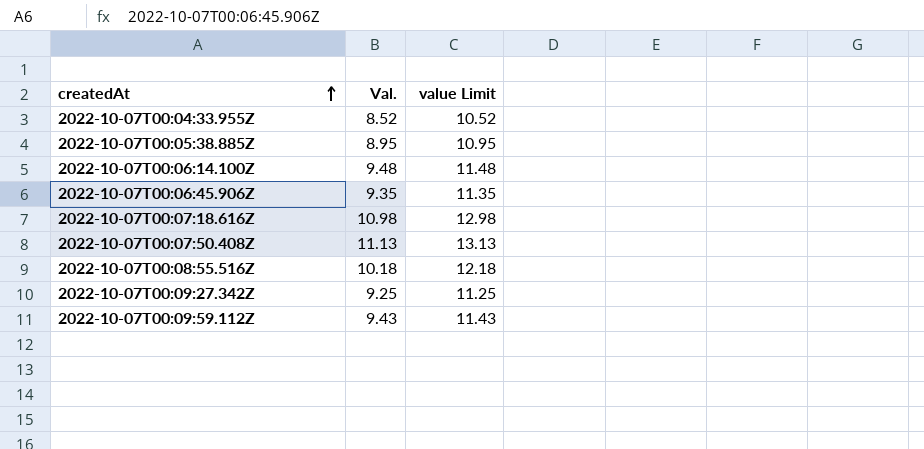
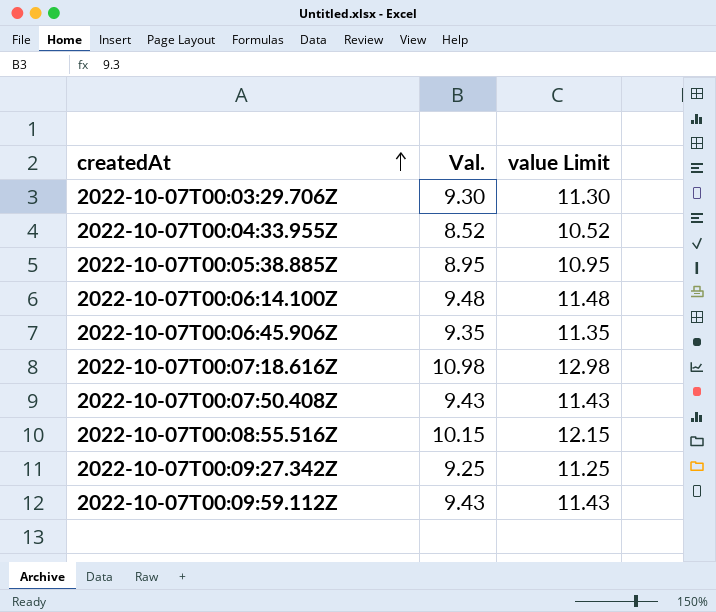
row 2022-10-07T00:03:29.706Z: none -> 9.30 | 11.30
2022-10-07T00:07:50.408Z | Val.: 11.13 -> 9.43
2022-10-07T00:07:50.408Z | value Limit: 13.13 -> 11.43
2022-10-07T00:08:55.516Z | Val.: 10.18 -> 10.15
2022-10-07T00:08:55.516Z | value Limit: 12.18 -> 12.15

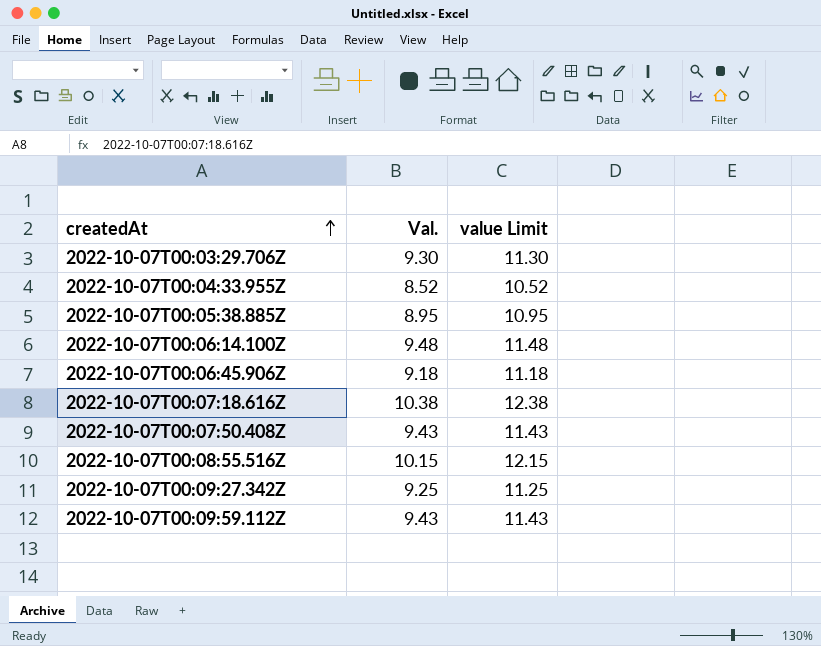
2022-10-07T00:06:45.906Z | Val.: 9.35 -> 9.18
2022-10-07T00:06:45.906Z | value Limit: 11.35 -> 11.18
2022-10-07T00:07:18.616Z | Val.: 10.98 -> 10.38
2022-10-07T00:07:18.616Z | value Limit: 12.98 -> 12.38

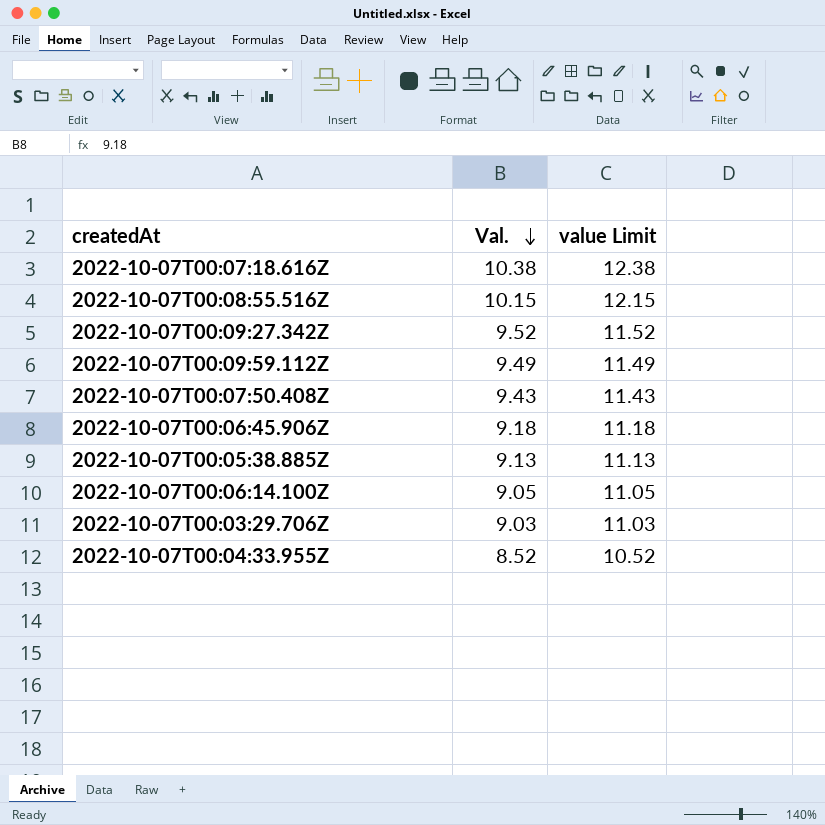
row order: createdAt ascending -> Val. descending
2022-10-07T00:09:27.342Z | Val.: 9.25 -> 9.52
2022-10-07T00:09:27.342Z | value Limit: 11.25 -> 11.52
2022-10-07T00:09:59.112Z | Val.: 9.43 -> 9.49
2022-10-07T00:09:59.112Z | value Limit: 11.43 -> 11.49
2022-10-07T00:05:38.885Z | Val.: 8.95 -> 9.13
2022-10-07T00:05:38.885Z | value Limit: 10.95 -> 11.13
2022-10-07T00:06:14.100Z | Val.: 9.48 -> 9.05
2022-10-07T00:06:14.100Z | value Limit: 11.48 -> 11.05
2022-10-07T00:03:29.706Z | Val.: 9.30 -> 9.03
2022-10-07T00:03:29.706Z | value Limit: 11.30 -> 11.03

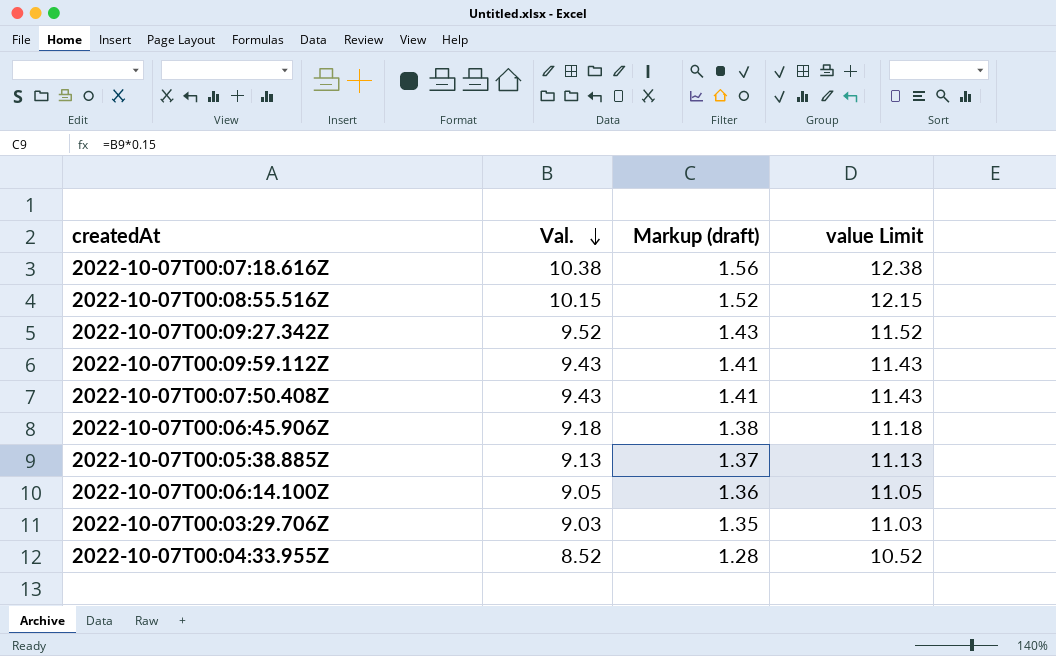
column Markup (draft) | formula: none -> [Val.] * 0.15
2022-10-07T00:09:59.112Z | Val.: 9.49 -> 9.43
2022-10-07T00:09:59.112Z | value Limit: 11.49 -> 11.43

